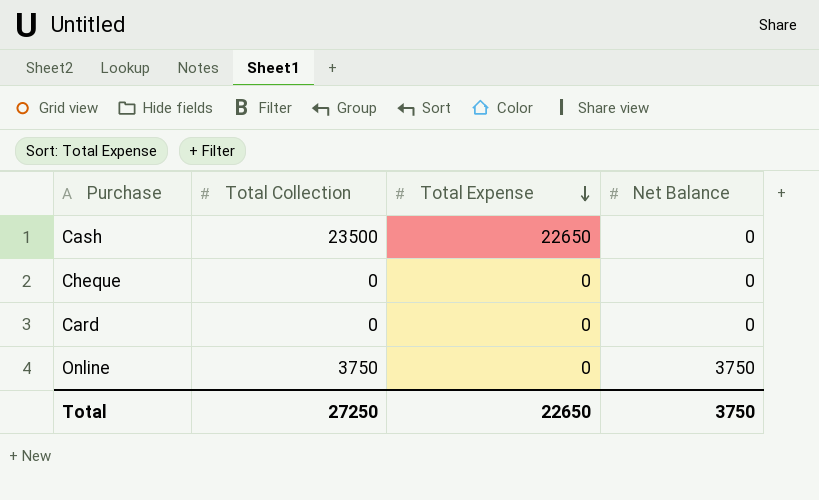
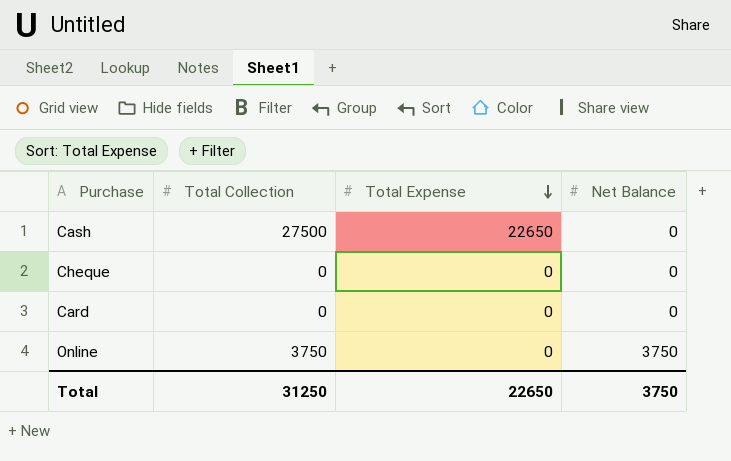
Cash | Total Collection: 23500 -> 27500
Total | Total Collection: 27250 -> 31250

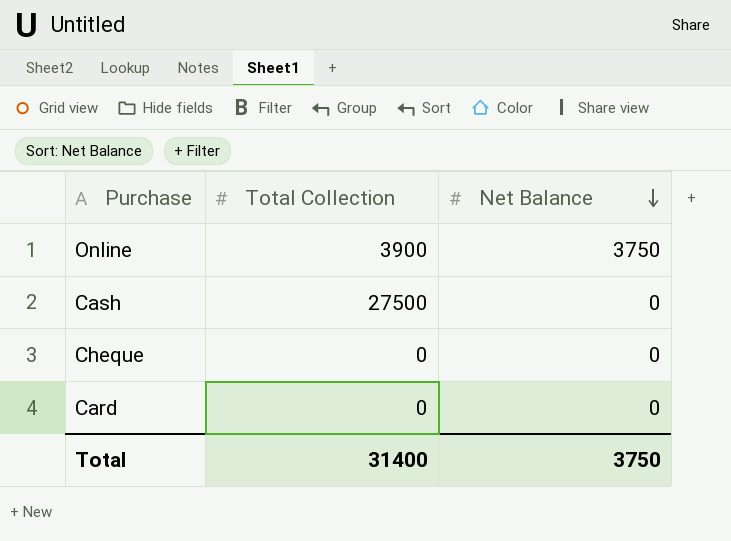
row order: Total Expense descending -> Net Balance descending
column Total Expense | position: 3 -> none
Online | Total Collection: 3750 -> 3900
Total | Total Collection: 31250 -> 31400

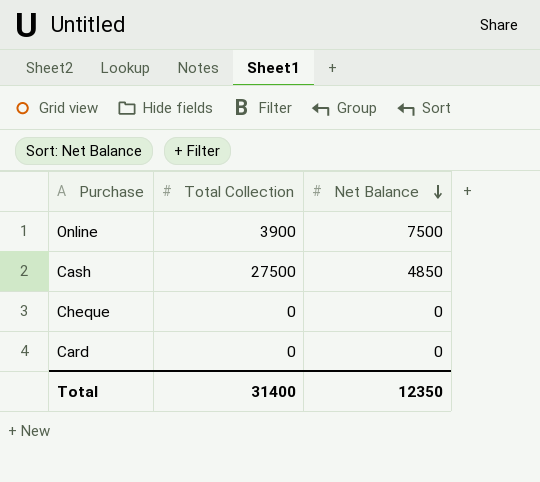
Online | Net Balance: 3750 -> 7500
Cash | Net Balance: 0 -> 4850
Total | Net Balance: 3750 -> 12350

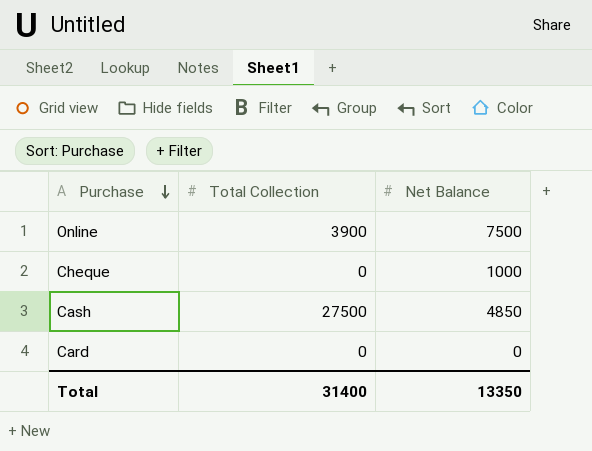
row order: Net Balance descending -> Purchase descending
Cheque | Net Balance: 0 -> 1000
Total | Net Balance: 12350 -> 13350

